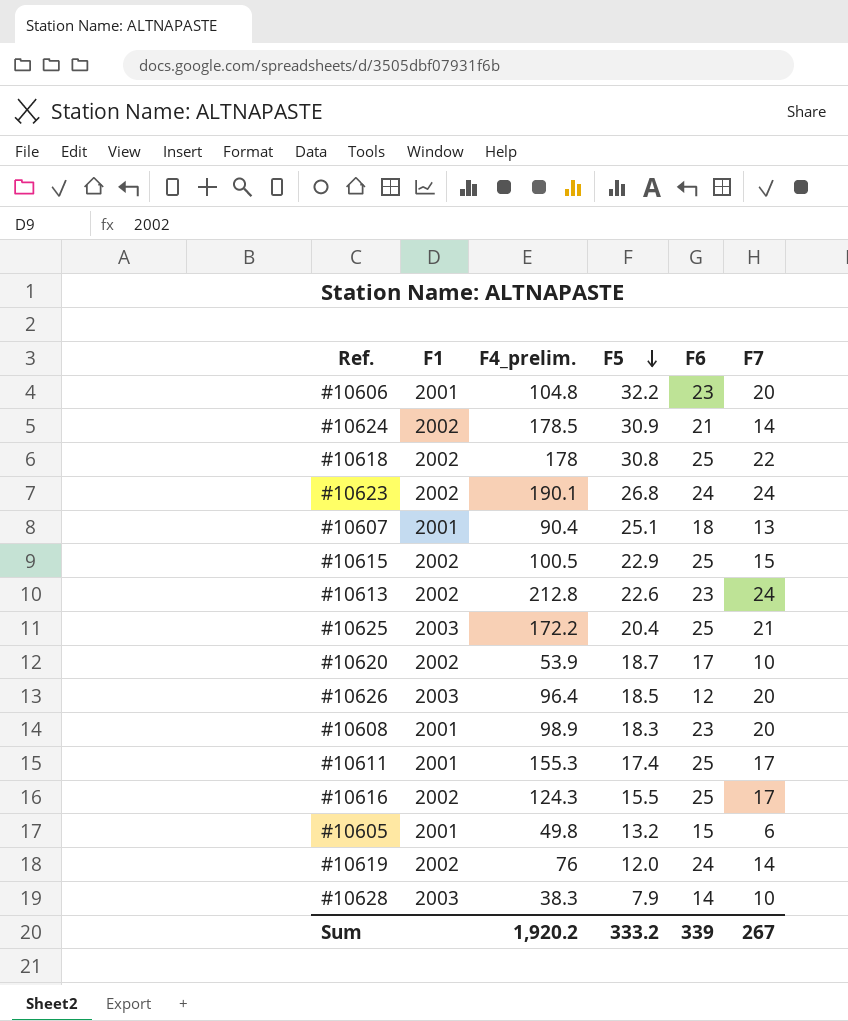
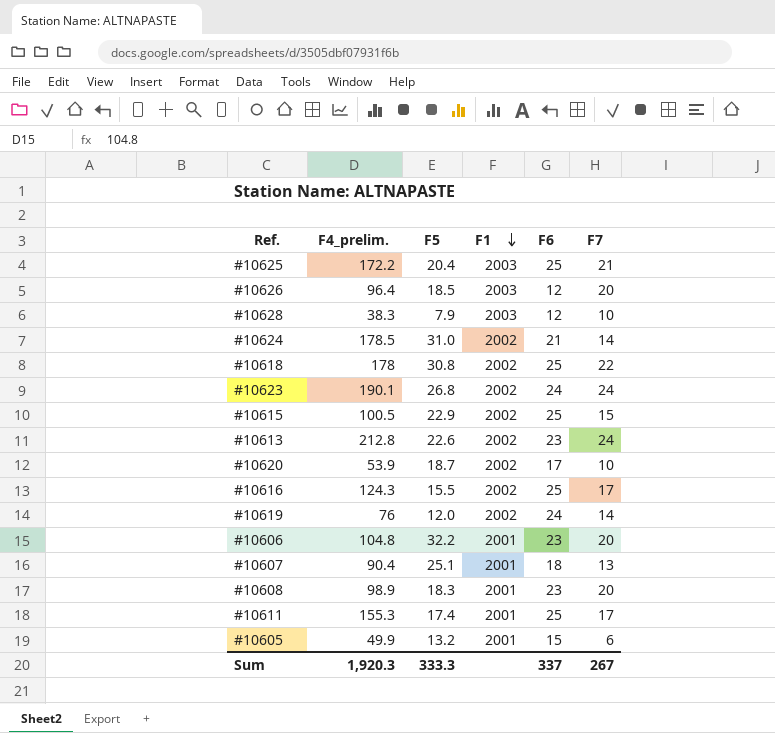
row order: F5 descending -> F1 descending
column F1 | position: 2 -> 4
#10628 | F6: 14 -> 12
#10624 | F5: 30.9 -> 31.0
#10605 | F4_prelim.: 49.8 -> 49.9
Sum | F4_prelim.: 1,920.2 -> 1,920.3
Sum | F5: 333.2 -> 333.3
Sum | F6: 339 -> 337

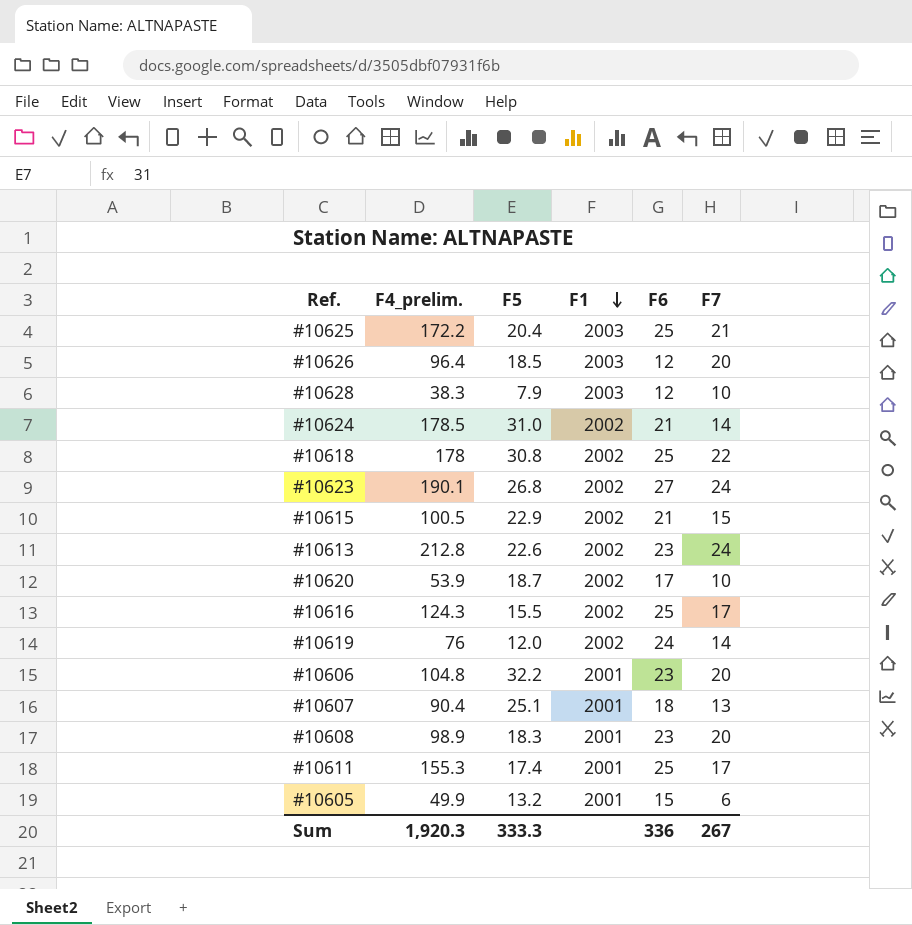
#10623 | F6: 24 -> 27
#10615 | F6: 25 -> 21
Sum | F6: 337 -> 336

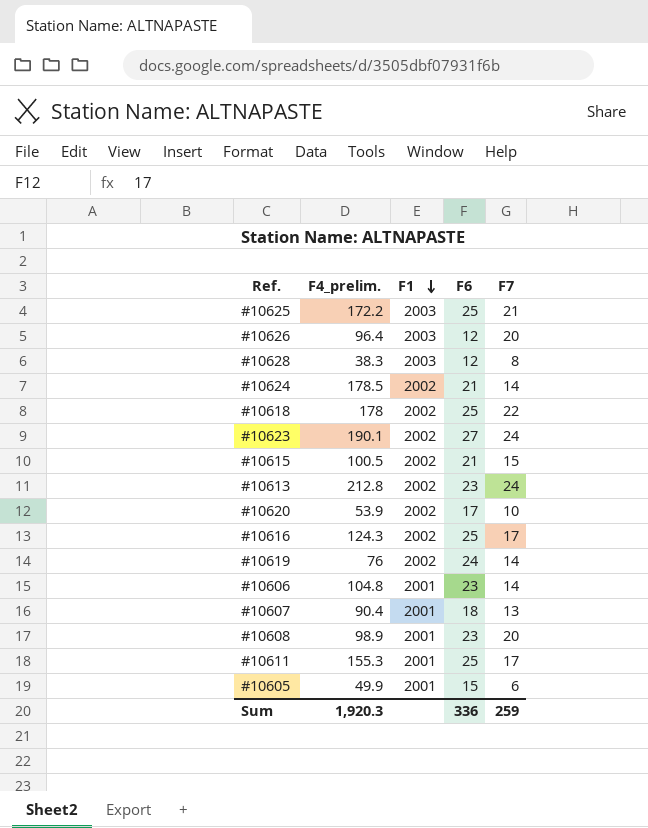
column F5 | position: 3 -> none
#10628 | F7: 10 -> 8
#10606 | F7: 20 -> 14
Sum | F7: 267 -> 259

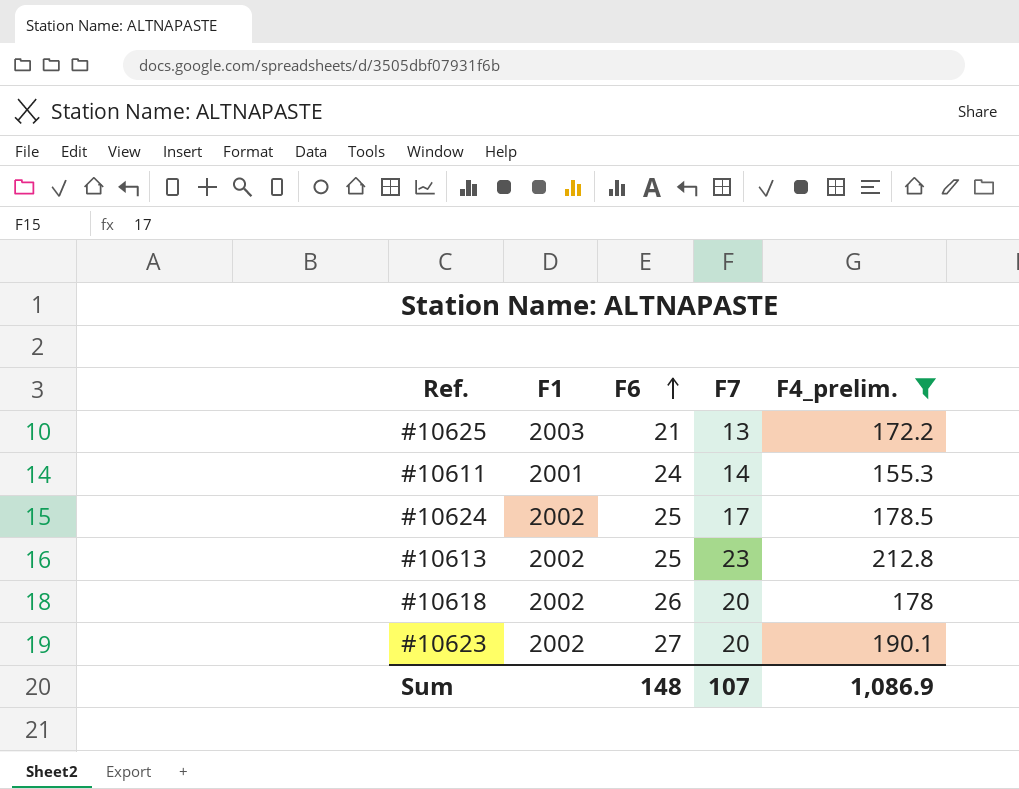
filter: none -> F4_prelim. >= 155.3
row order: F1 descending -> F6 ascending
column F4_prelim. | position: 2 -> 5
#10625 | F6: 25 -> 21
#10625 | F7: 21 -> 13
#10611 | F6: 25 -> 24
#10611 | F7: 17 -> 14
#10624 | F6: 21 -> 25
#10624 | F7: 14 -> 17
#10613 | F6: 23 -> 25
#10613 | F7: 24 -> 23
#10618 | F6: 25 -> 26
#10618 | F7: 22 -> 20
#10623 | F7: 24 -> 20
Sum | F6: 336 -> 148
Sum | F7: 259 -> 107
Sum | F4_prelim.: 1,920.3 -> 1,086.9

